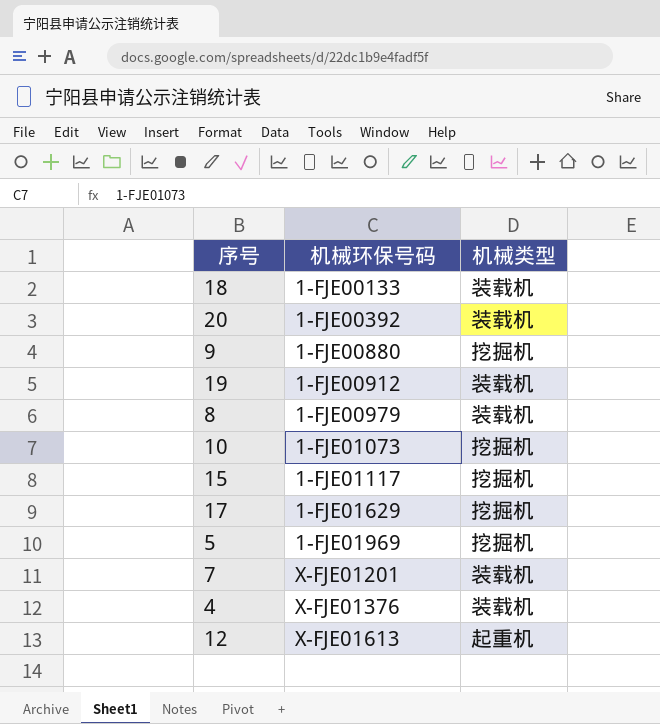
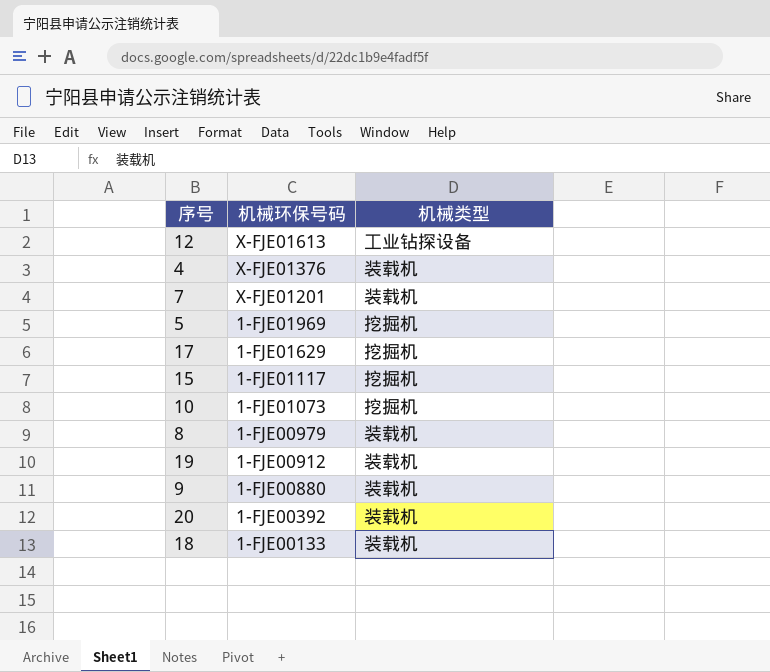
row order: 机械环保号码 ascending -> 机械环保号码 descending
12 | 机械类型: 起重机 -> 工业钻探设备
9 | 机械类型: 挖掘机 -> 装载机

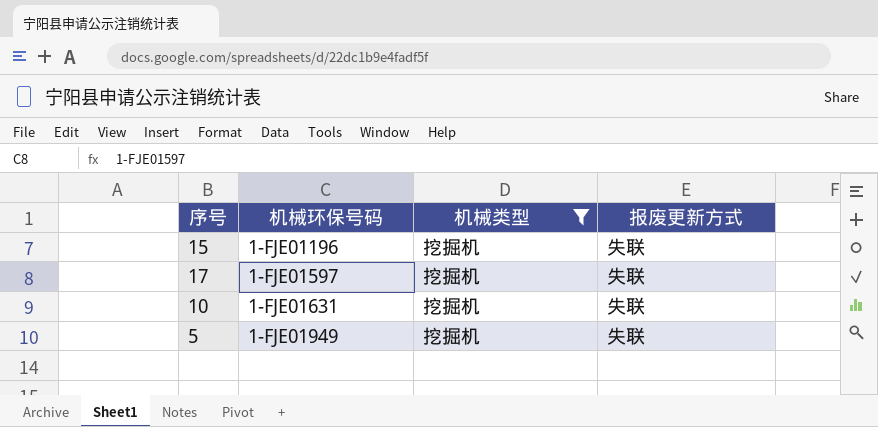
filter: none -> 机械类型 = 挖掘机
row order: 机械环保号码 descending -> 机械环保号码 ascending
column 报废更新方式 | position: none -> 4
15 | 机械环保号码: 1-FJE01117 -> 1-FJE01196
17 | 机械环保号码: 1-FJE01629 -> 1-FJE01597
10 | 机械环保号码: 1-FJE01073 -> 1-FJE01631
5 | 机械环保号码: 1-FJE01969 -> 1-FJE01949

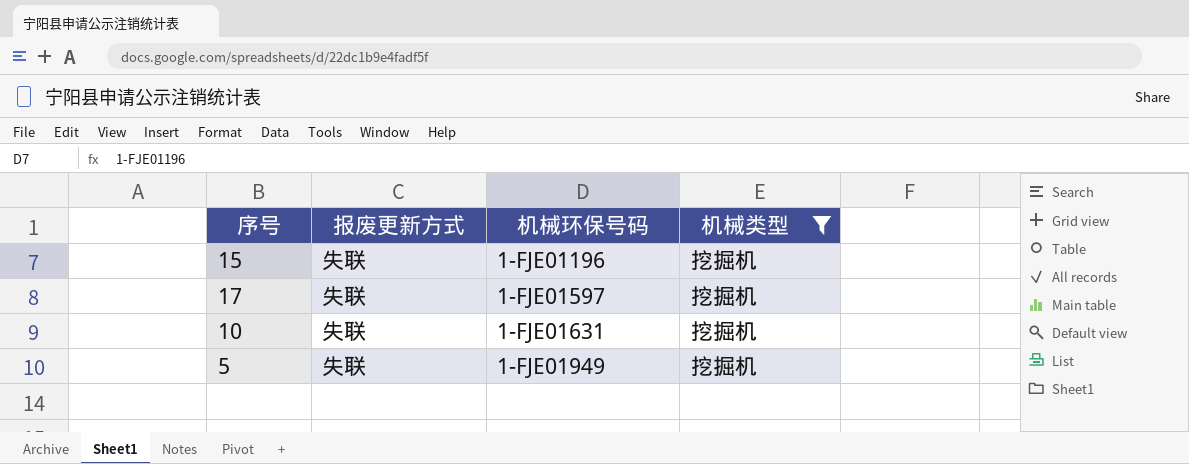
column 报废更新方式 | position: 4 -> 2

